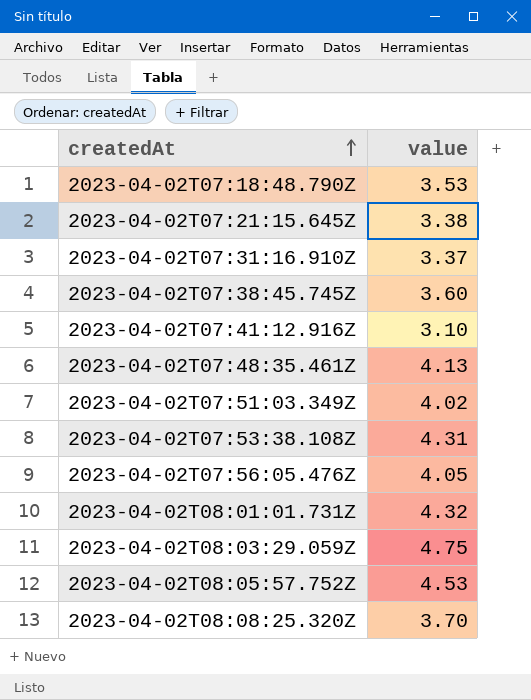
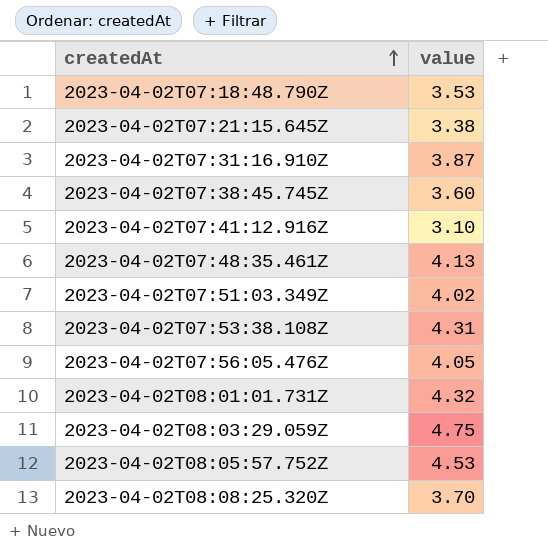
2023-04-02T07:31:16.910Z | value: 3.37 -> 3.87

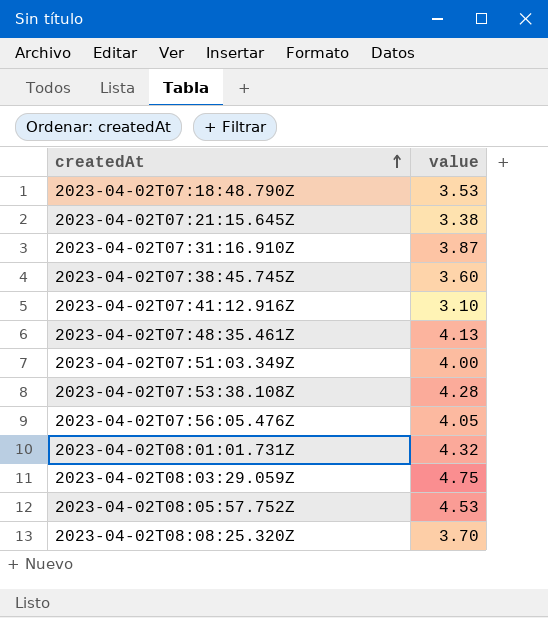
2023-04-02T07:51:03.349Z | value: 4.02 -> 4.00
2023-04-02T07:53:38.108Z | value: 4.31 -> 4.28

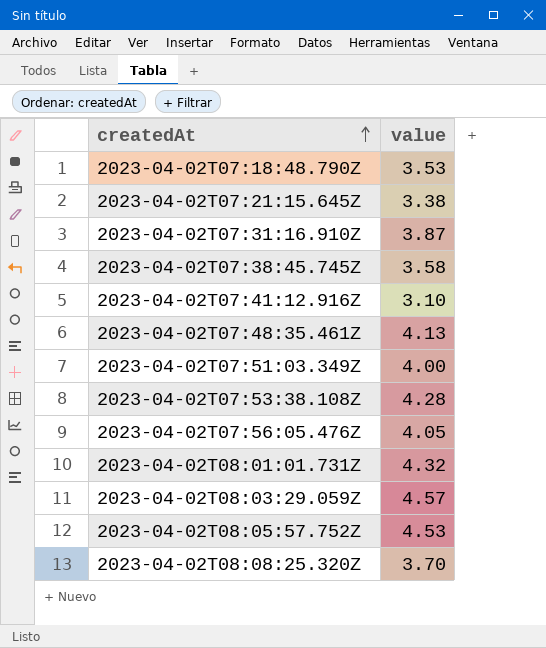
2023-04-02T07:38:45.745Z | value: 3.60 -> 3.58
2023-04-02T08:03:29.059Z | value: 4.75 -> 4.57

